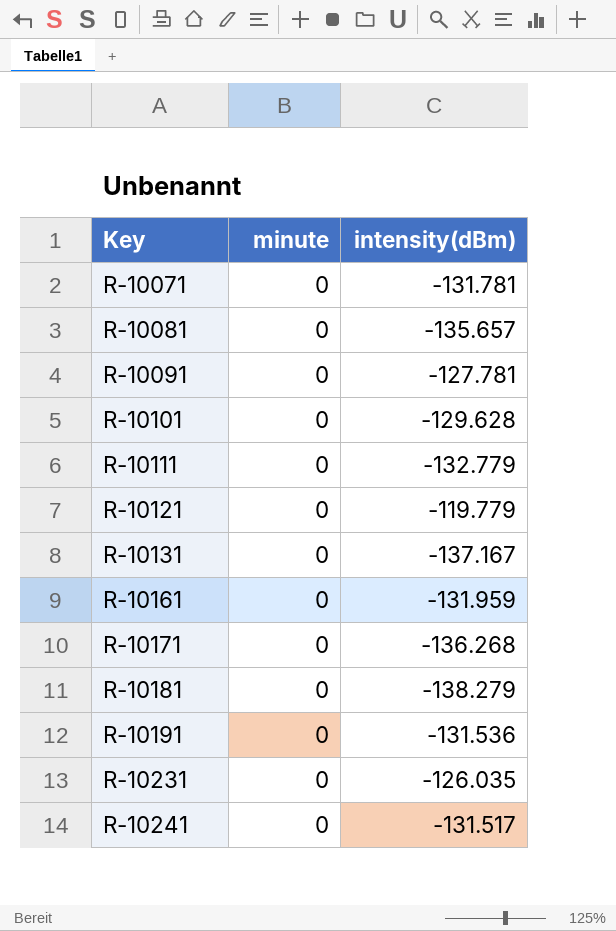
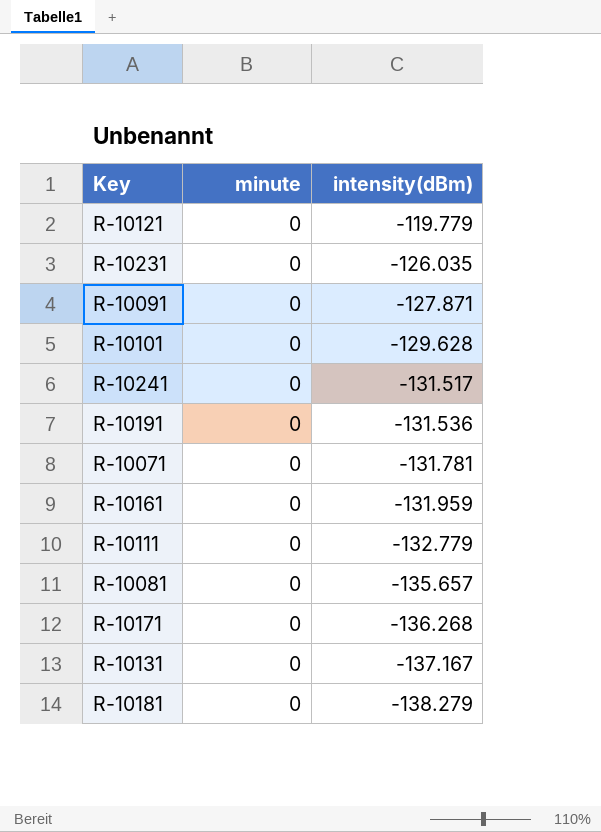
row order: Key ascending -> intensity(dBm) descending
R-10091 | intensity(dBm): -127.781 -> -127.871

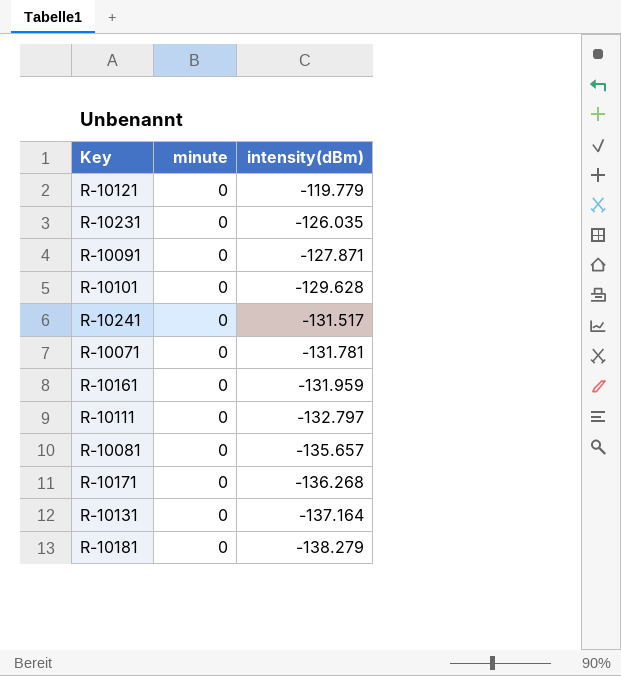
row R-10191: 0 | -131.536 -> none
R-10111 | intensity(dBm): -132.779 -> -132.797
R-10131 | intensity(dBm): -137.167 -> -137.164

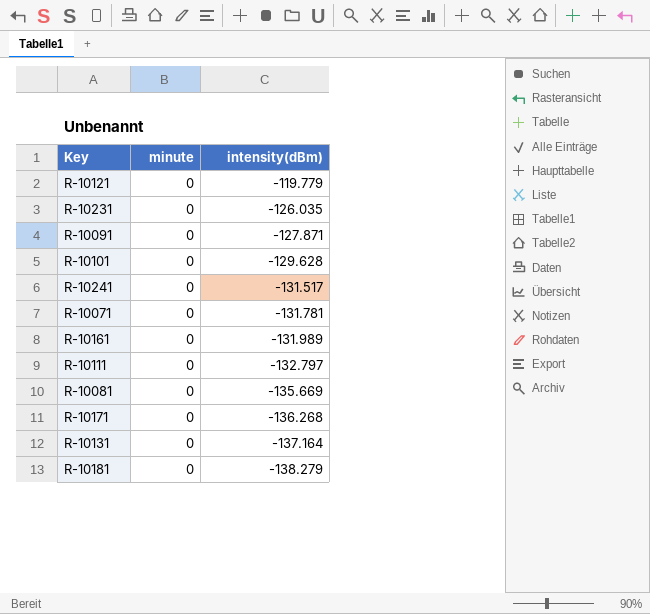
R-10161 | intensity(dBm): -131.959 -> -131.989
R-10081 | intensity(dBm): -135.657 -> -135.669

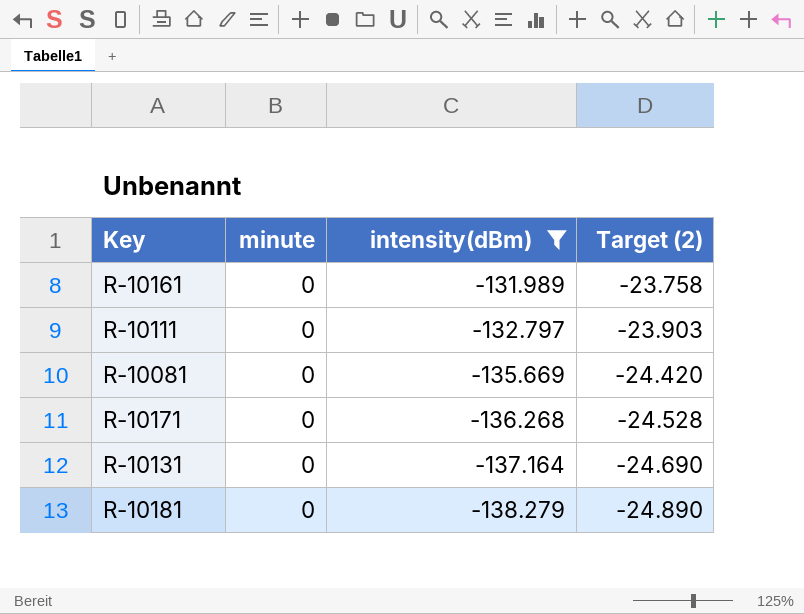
filter: none -> intensity(dBm) <= -131.989
column Target (2) | formula: none -> [intensity(dBm)] * 0.18

